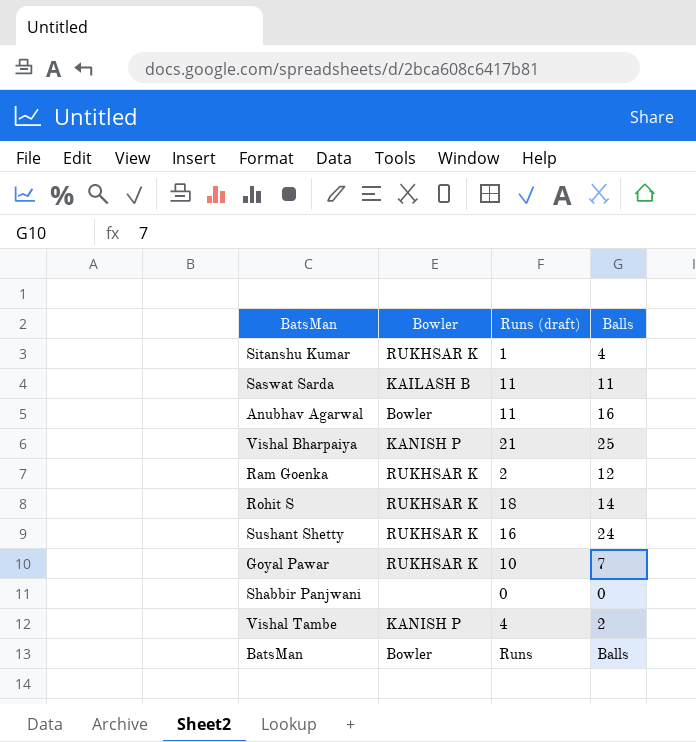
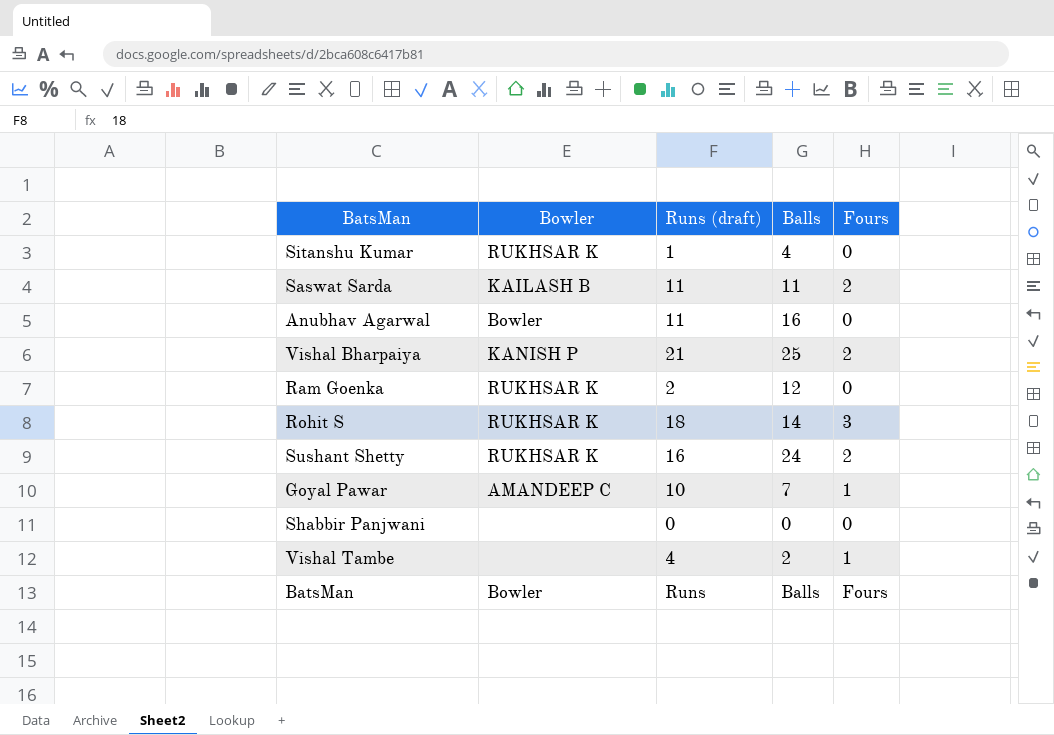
column Fours | position: none -> 5
Goyal Pawar | Bowler: RUKHSAR K -> AMANDEEP C
Vishal Tambe | Bowler: KANISH P -> none

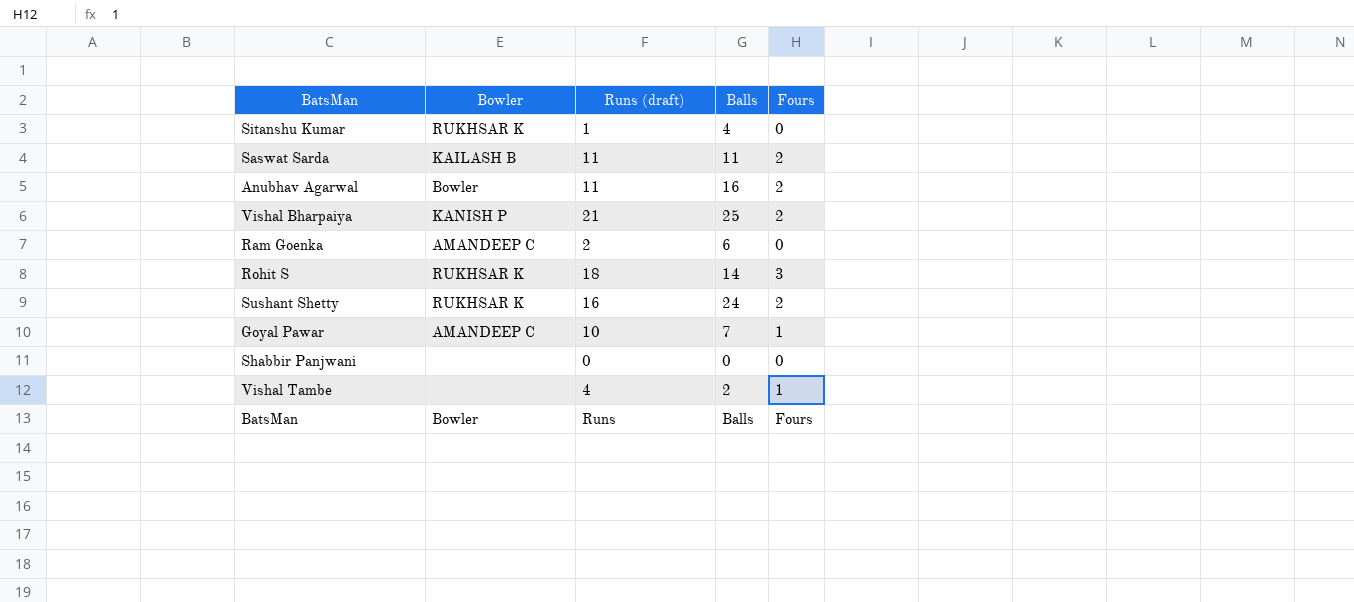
Anubhav Agarwal | Fours: 0 -> 2
Ram Goenka | Bowler: RUKHSAR K -> AMANDEEP C
Ram Goenka | Balls: 12 -> 6

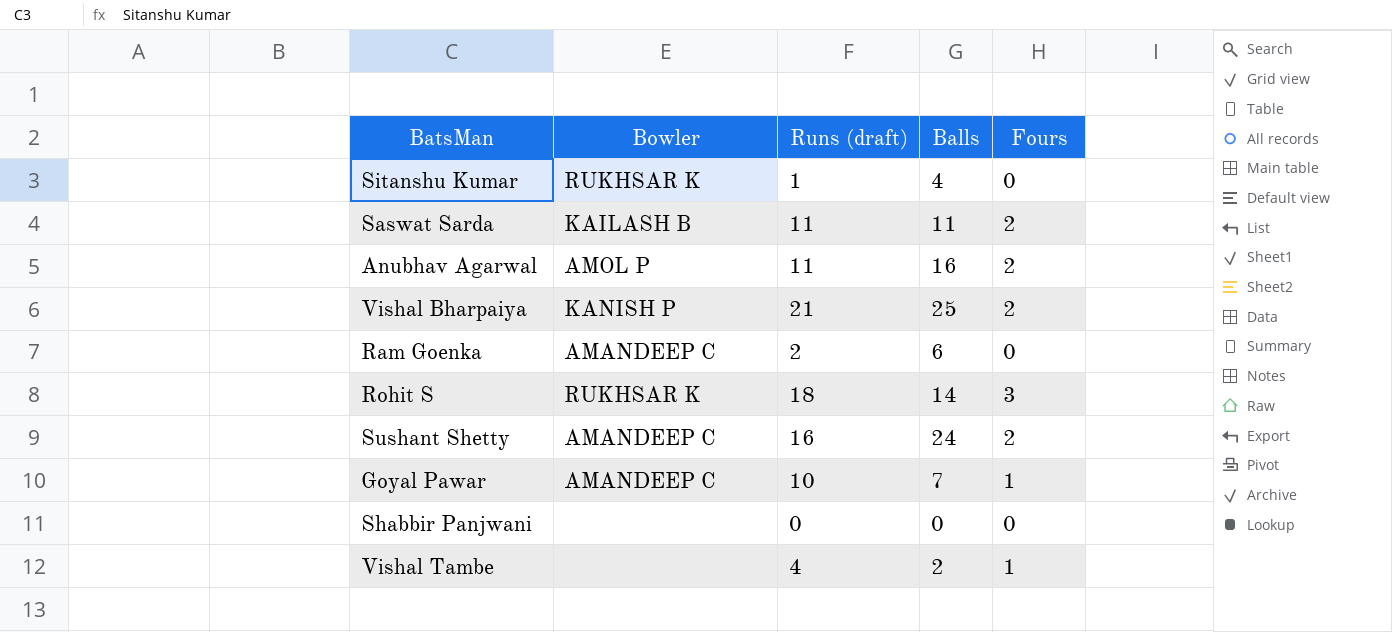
row BatsMan: Bowler | Runs | Balls | Fours -> none
Anubhav Agarwal | Bowler: Bowler -> AMOL P
Sushant Shetty | Bowler: RUKHSAR K -> AMANDEEP C

